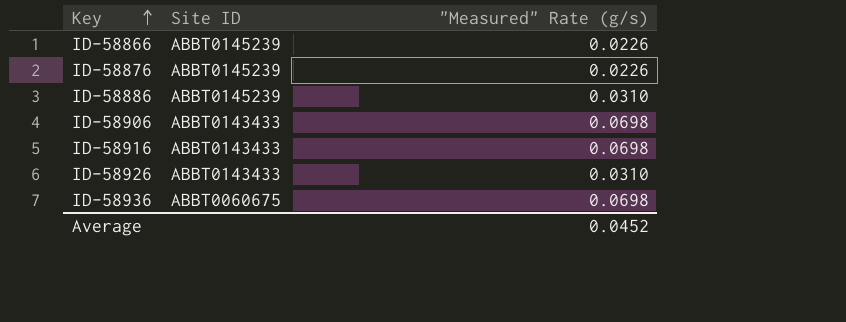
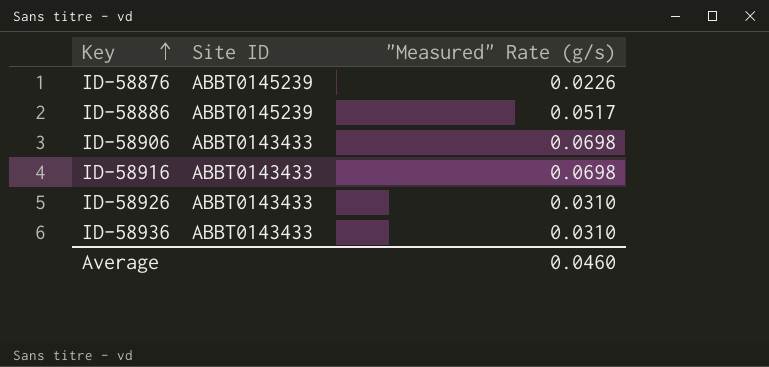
row ID-58866: ABBT0145239 | 0.0226 -> none
ID-58886 | "Measured" Rate (g/s): 0.0310 -> 0.0517
ID-58936 | Site ID: ABBT0060675 -> ABBT0143433
ID-58936 | "Measured" Rate (g/s): 0.0698 -> 0.0310
Average | "Measured" Rate (g/s): 0.0452 -> 0.0460

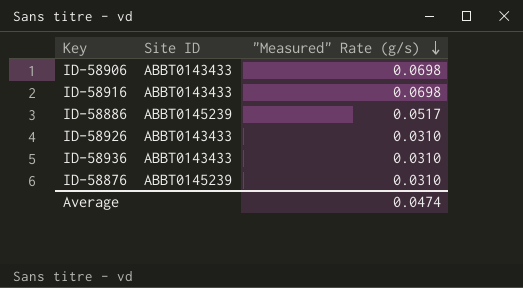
row order: Key ascending -> "Measured" Rate (g/s) descending
ID-58876 | "Measured" Rate (g/s): 0.0226 -> 0.0310
Average | "Measured" Rate (g/s): 0.0460 -> 0.0474

